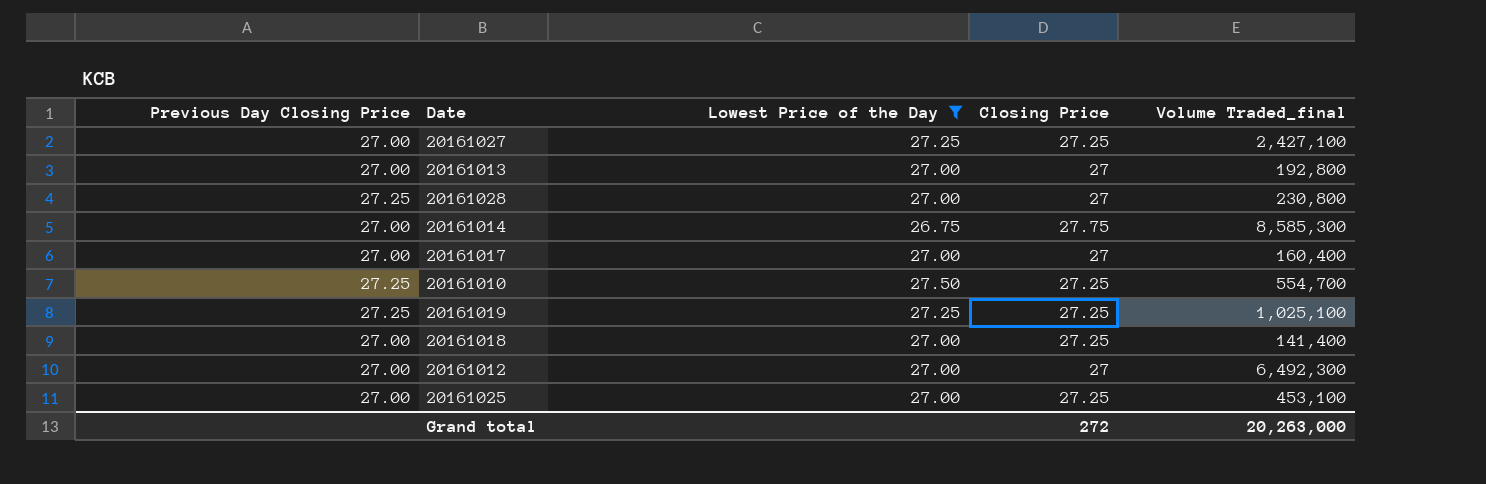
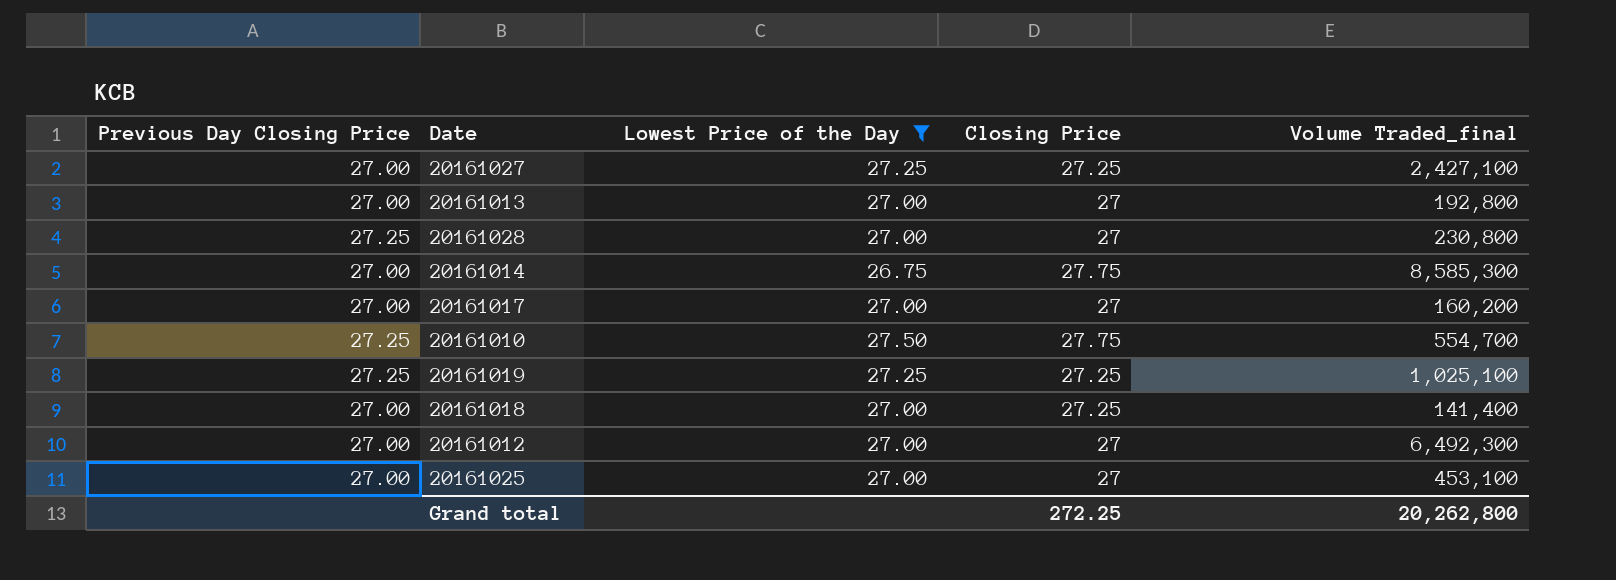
20161017 | Volume Traded_final: 160,400 -> 160,200
20161010 | Closing Price: 27.25 -> 27.75
20161025 | Closing Price: 27.25 -> 27
Grand total | Closing Price: 272 -> 272.25
Grand total | Volume Traded_final: 20,263,000 -> 20,262,800

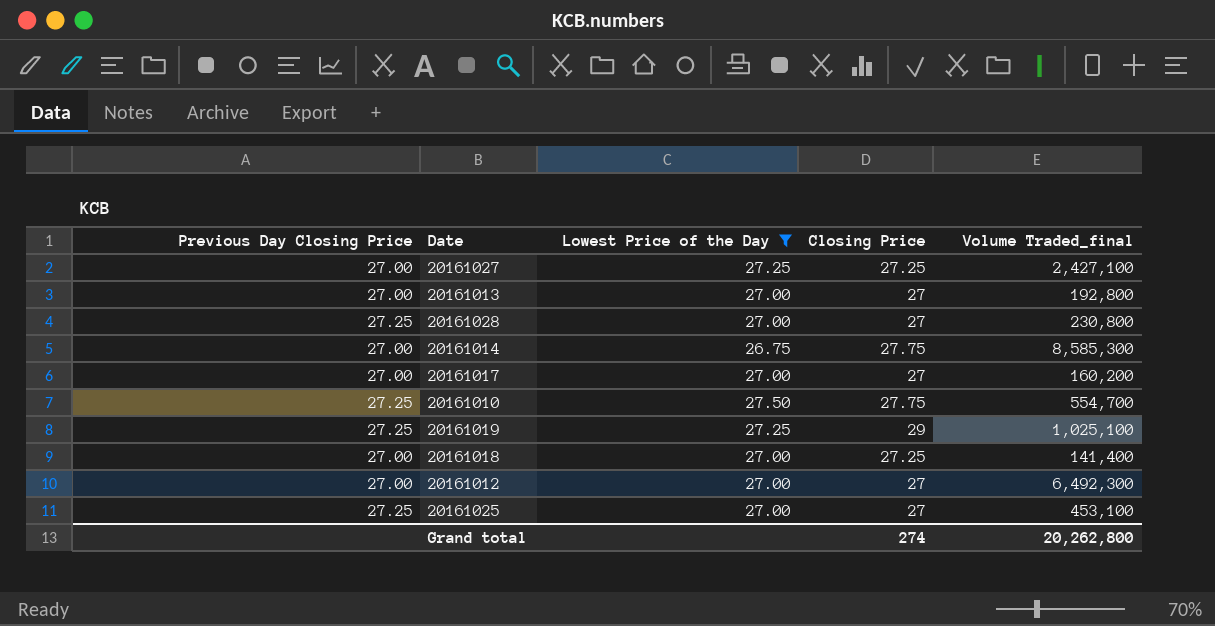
20161019 | Closing Price: 27.25 -> 29
20161025 | Previous Day Closing Price: 27.00 -> 27.25
Grand total | Closing Price: 272.25 -> 274

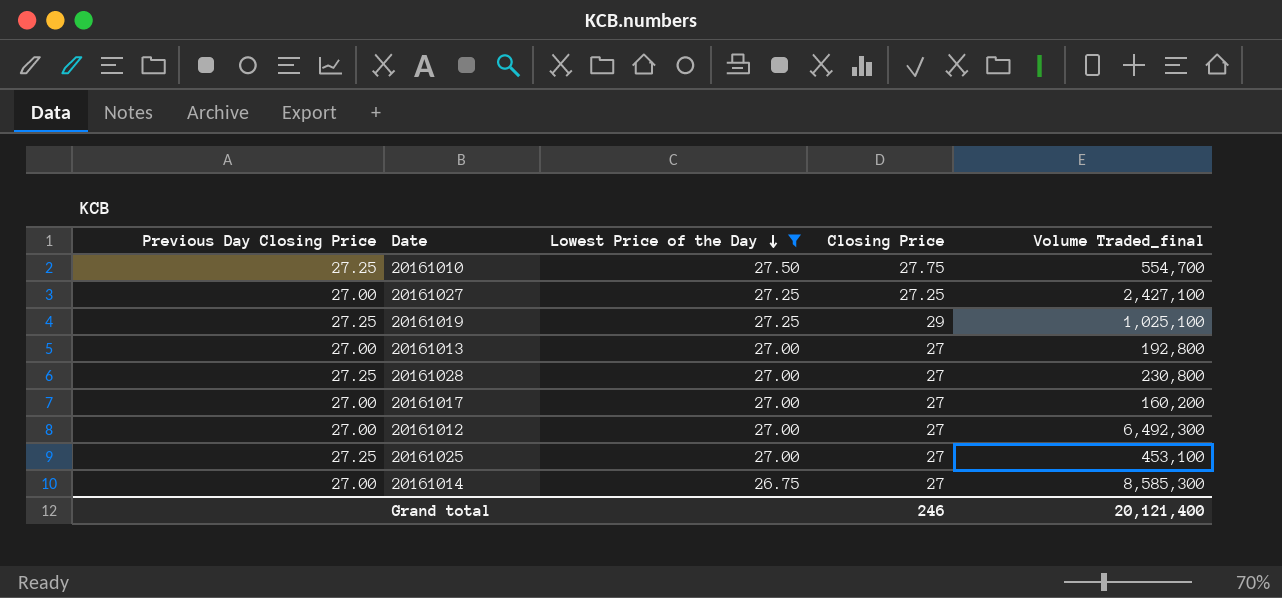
row order: none -> Lowest Price of the Day descending
row 20161018: 27.00 | 27.00 | 27.25 | 141,400 -> none
20161014 | Closing Price: 27.75 -> 27
Grand total | Closing Price: 274 -> 246
Grand total | Volume Traded_final: 20,262,800 -> 20,121,400

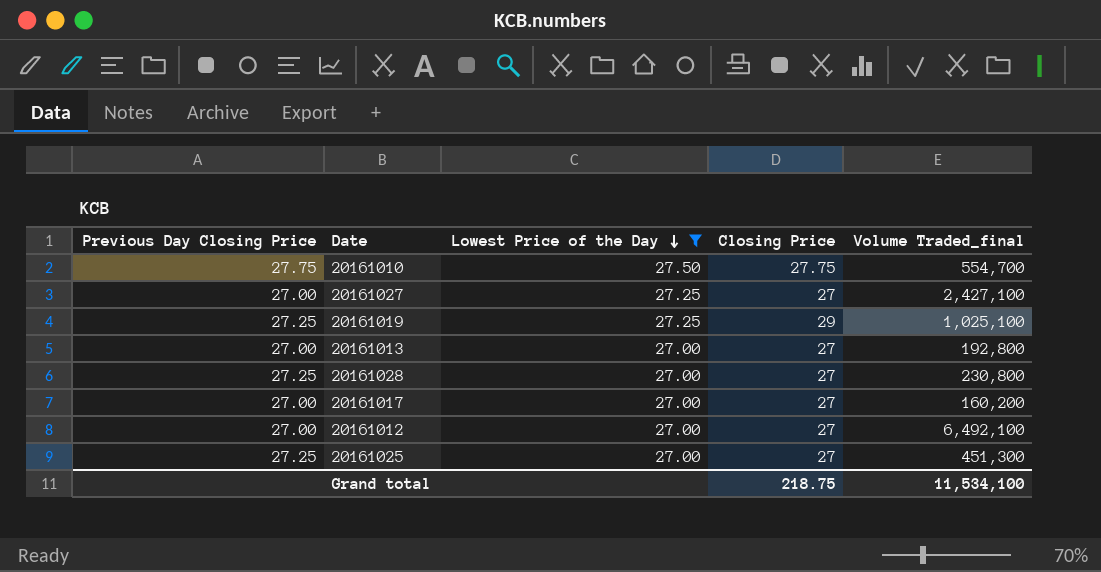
row 20161014: 27.00 | 26.75 | 27 | 8,585,300 -> none
20161010 | Previous Day Closing Price: 27.25 -> 27.75
20161027 | Closing Price: 27.25 -> 27
20161012 | Volume Traded_final: 6,492,300 -> 6,492,100
20161025 | Volume Traded_final: 453,100 -> 451,300
Grand total | Closing Price: 246 -> 218.75
Grand total | Volume Traded_final: 20,121,400 -> 11,534,100

